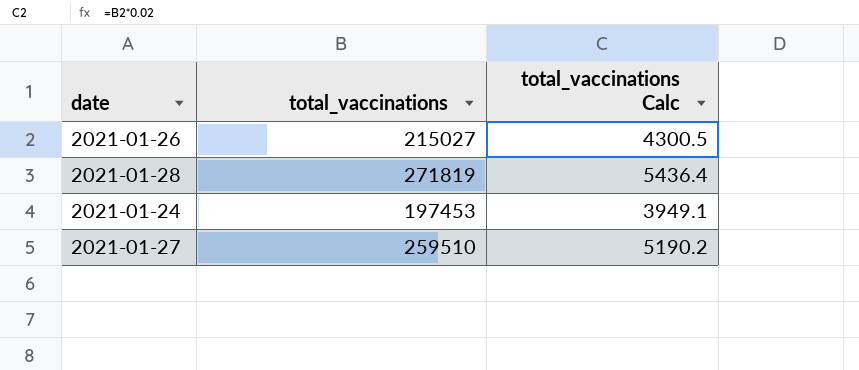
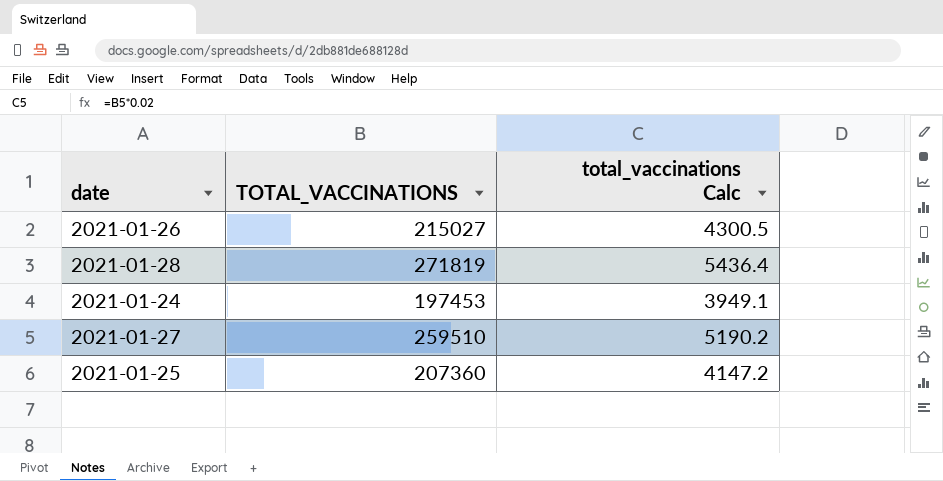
column name: total_vaccinations -> TOTAL_VACCINATIONS
row 2021-01-25: none -> 207360 | 4147.2

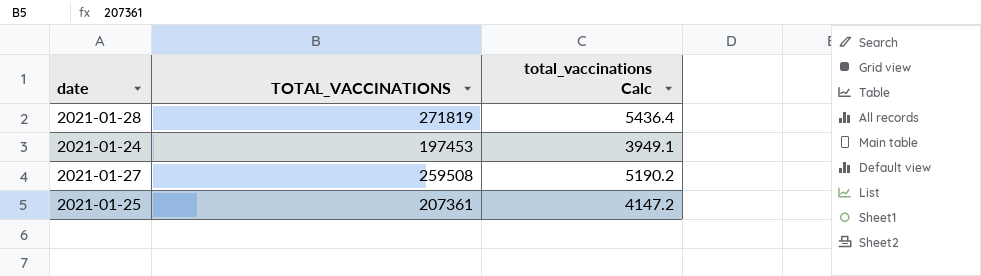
row 2021-01-26: 215027 | 4300.5 -> none
2021-01-27 | TOTAL_VACCINATIONS: 259510 -> 259508
2021-01-25 | TOTAL_VACCINATIONS: 207360 -> 207361

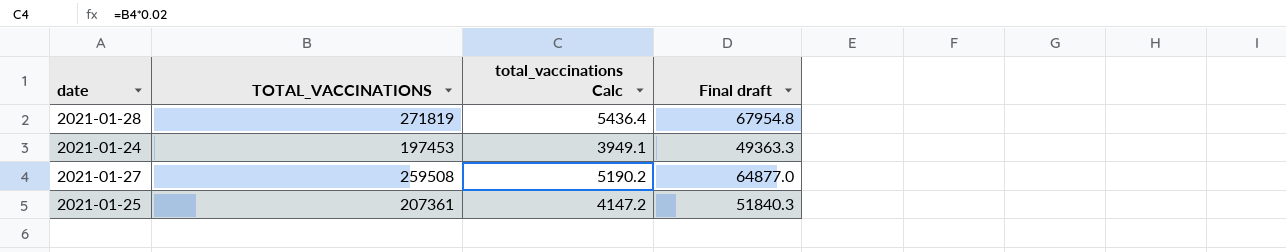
column Final draft | formula: none -> [TOTAL_VACCINATIONS] * 0.25

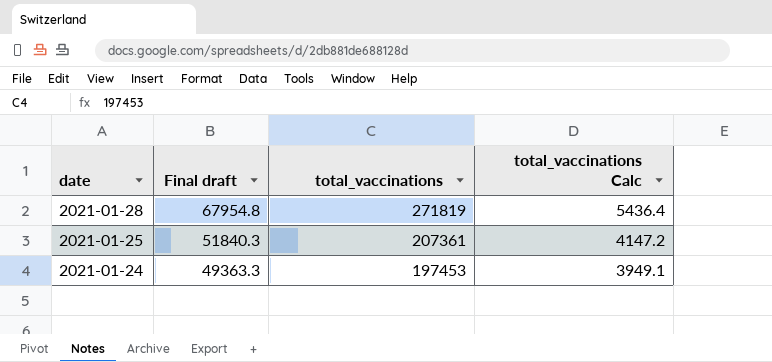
row order: none -> date descending
column Final draft | position: 4 -> 2
column name: TOTAL_VACCINATIONS -> total_vaccinations
row 2021-01-27: 259508 | 5190.2 | 64877.0 -> none

